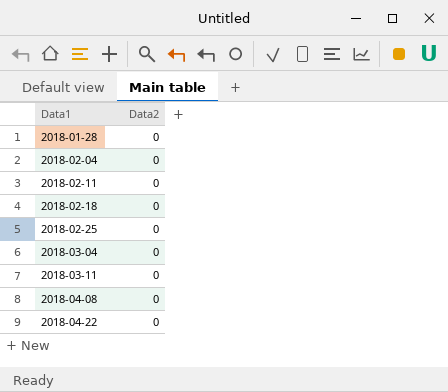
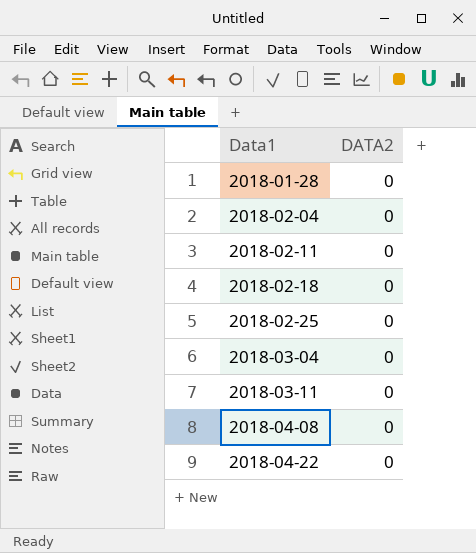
column name: Data2 -> DATA2

